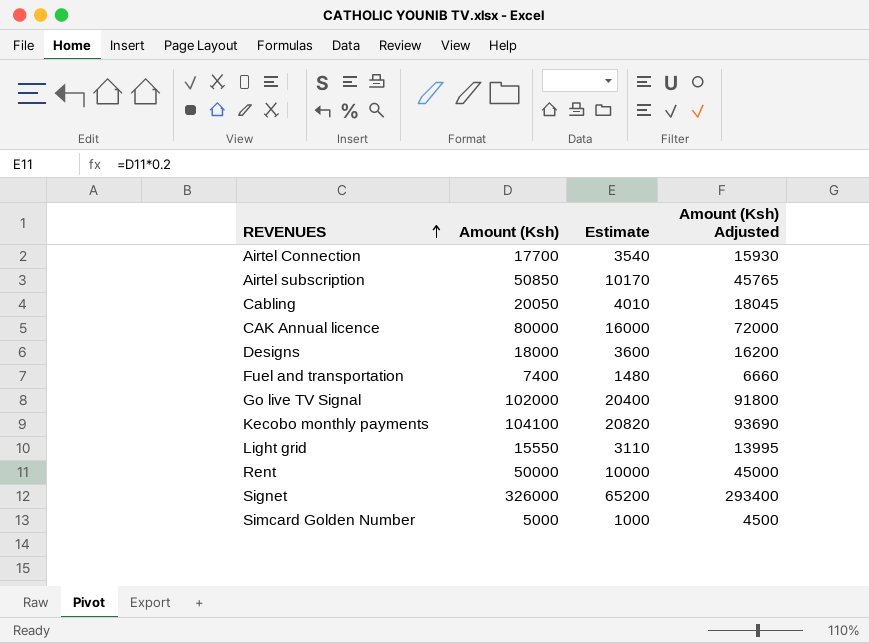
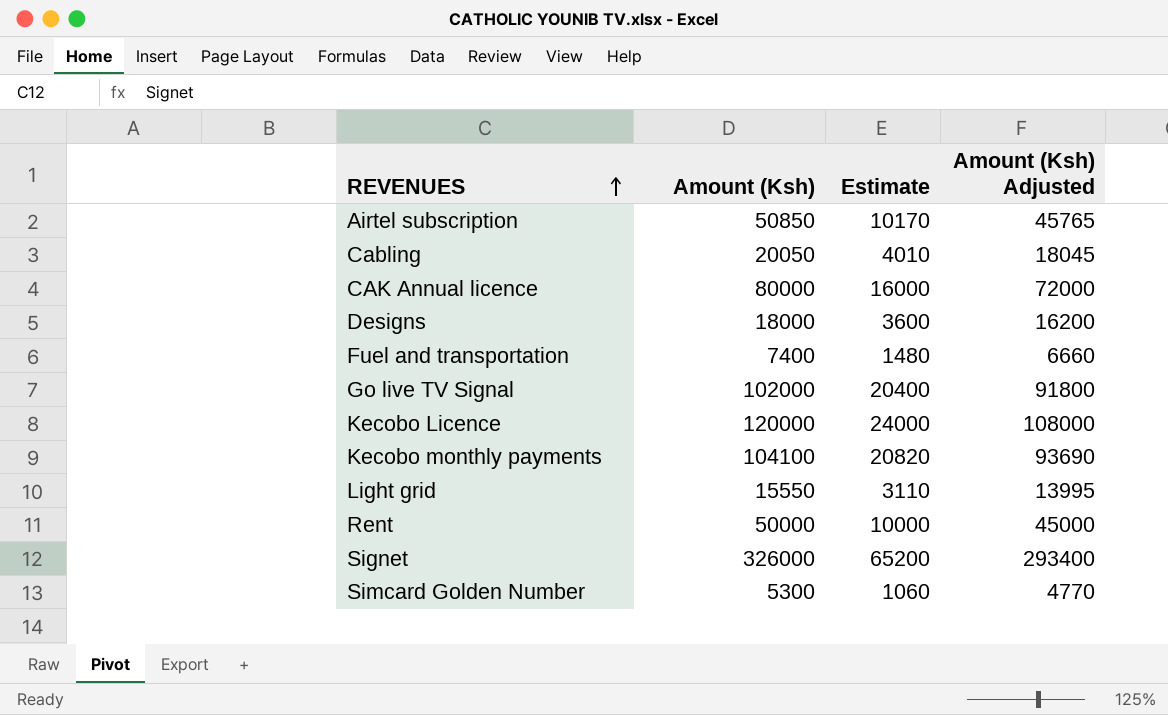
row Airtel Connection: 17700 | 3540 | 15930 -> none
row Kecobo Licence: none -> 120000 | 24000 | 108000
Simcard Golden Number | Amount (Ksh): 5000 -> 5300
Simcard Golden Number | Estimate: 1000 -> 1060
Simcard Golden Number | Amount (Ksh) Adjusted: 4500 -> 4770

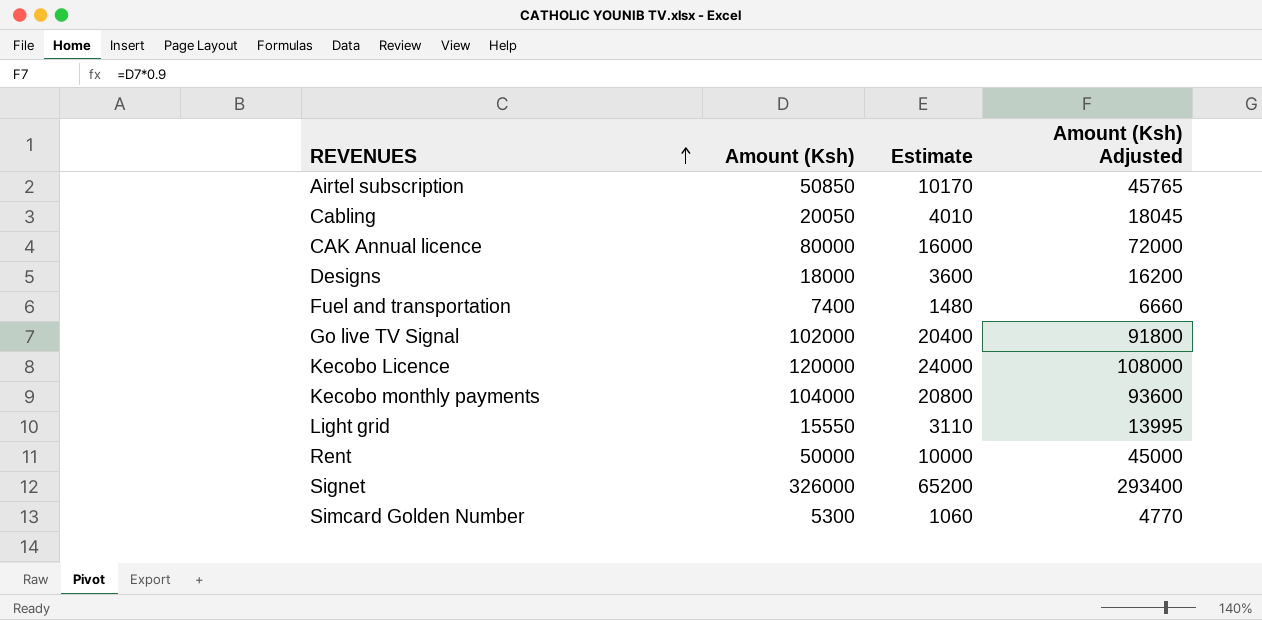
Kecobo monthly payments | Amount (Ksh): 104100 -> 104000
Kecobo monthly payments | Estimate: 20820 -> 20800
Kecobo monthly payments | Amount (Ksh) Adjusted: 93690 -> 93600

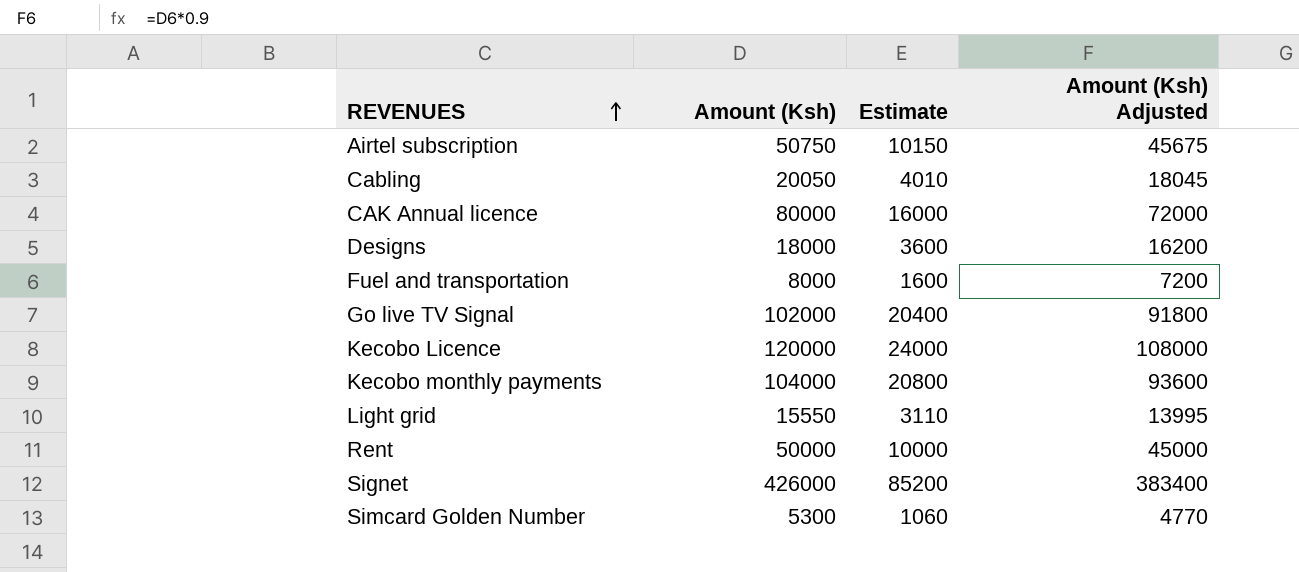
Airtel subscription | Amount (Ksh): 50850 -> 50750
Airtel subscription | Estimate: 10170 -> 10150
Airtel subscription | Amount (Ksh) Adjusted: 45765 -> 45675
Fuel and transportation | Amount (Ksh): 7400 -> 8000
Fuel and transportation | Estimate: 1480 -> 1600
Fuel and transportation | Amount (Ksh) Adjusted: 6660 -> 7200
Signet | Amount (Ksh): 326000 -> 426000
Signet | Estimate: 65200 -> 85200
Signet | Amount (Ksh) Adjusted: 293400 -> 383400

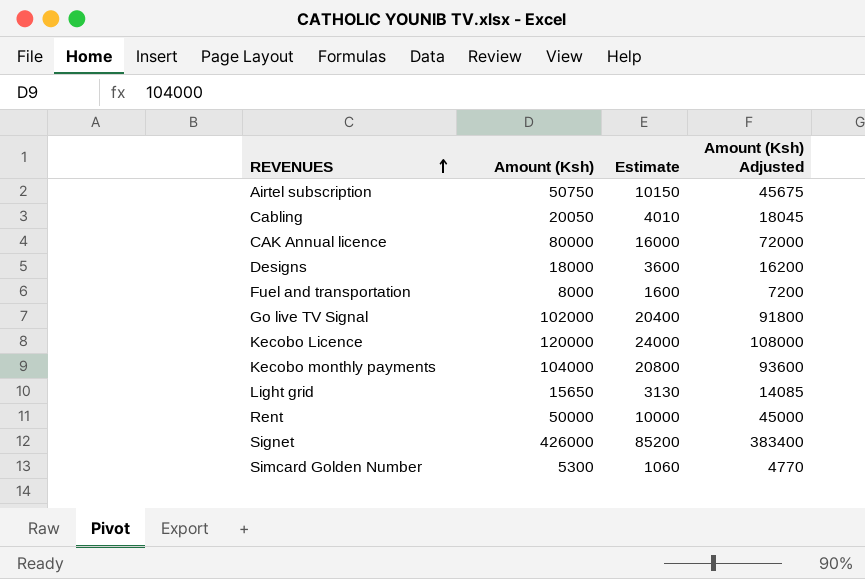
Light grid | Amount (Ksh): 15550 -> 15650
Light grid | Estimate: 3110 -> 3130
Light grid | Amount (Ksh) Adjusted: 13995 -> 14085

